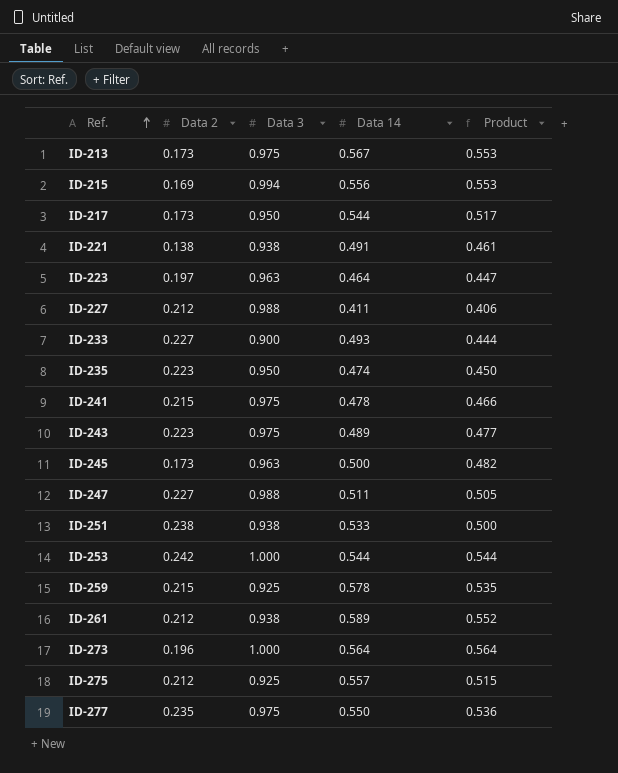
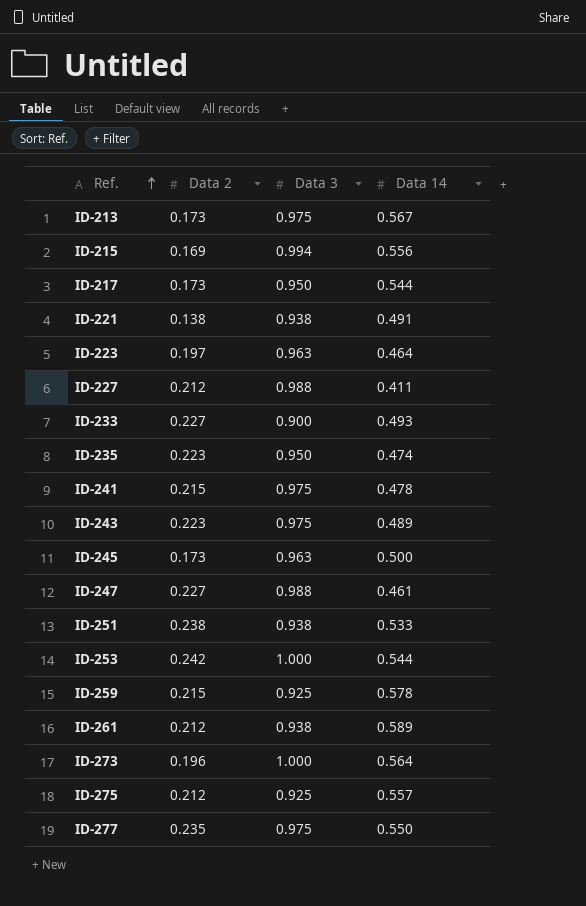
column Product | formula: [Data 3] * [Data 14] -> none
ID-247 | Data 14: 0.511 -> 0.461

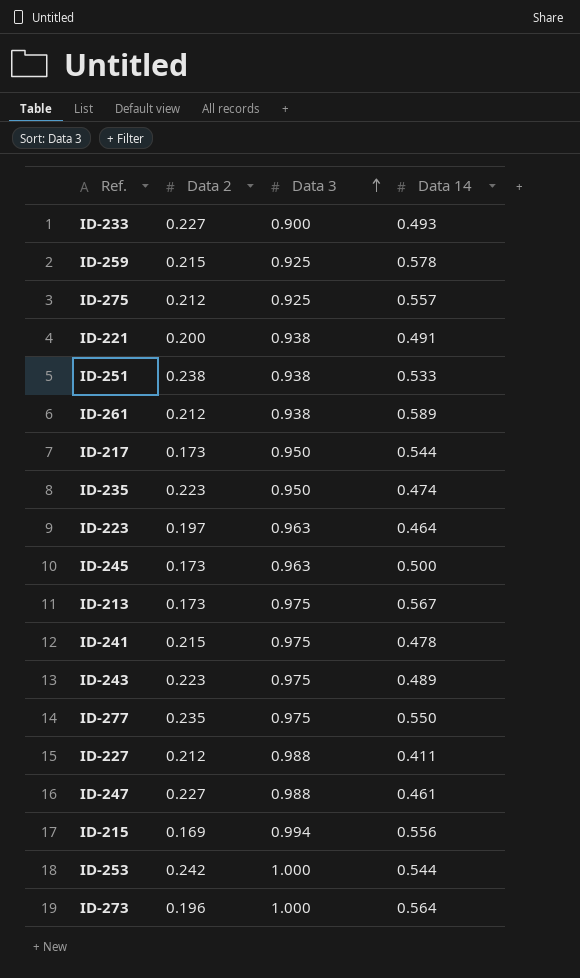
row order: Ref. ascending -> Data 3 ascending
ID-221 | Data 2: 0.138 -> 0.200

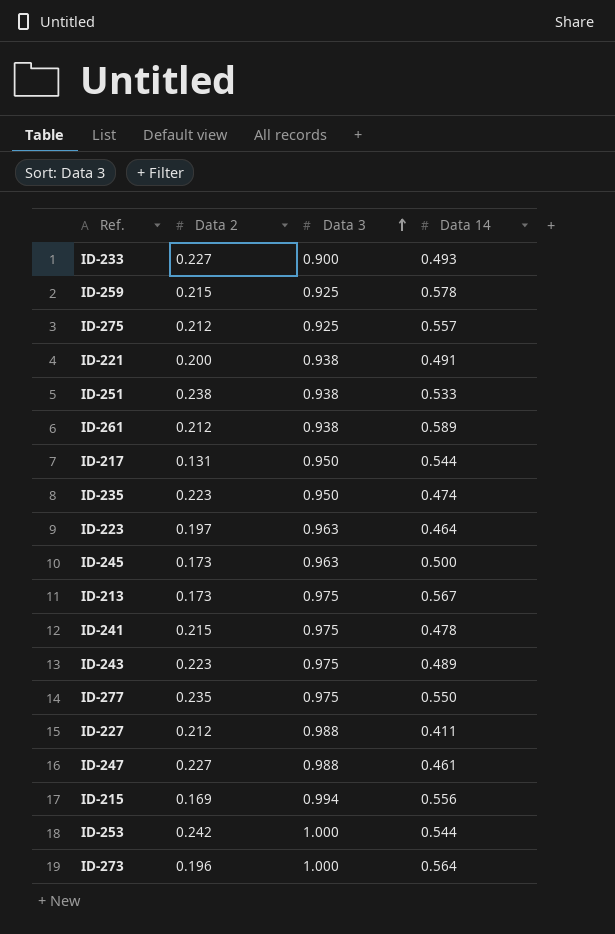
ID-217 | Data 2: 0.173 -> 0.131

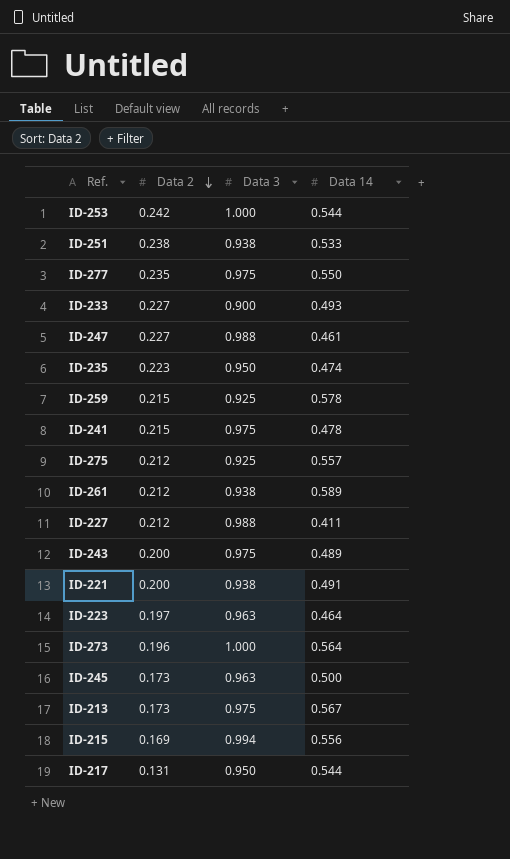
row order: Data 3 ascending -> Data 2 descending
ID-243 | Data 2: 0.223 -> 0.200

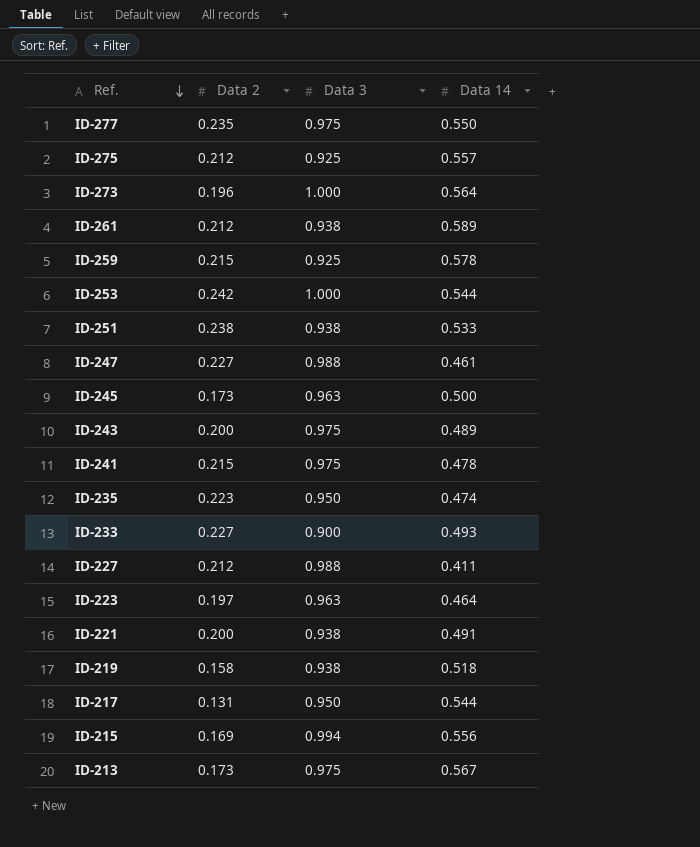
row order: Data 2 descending -> Ref. descending
row ID-219: none -> 0.158 | 0.938 | 0.518

